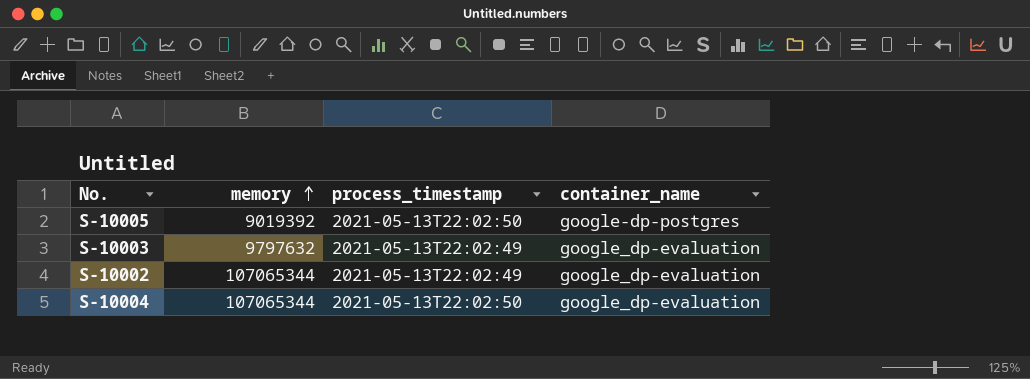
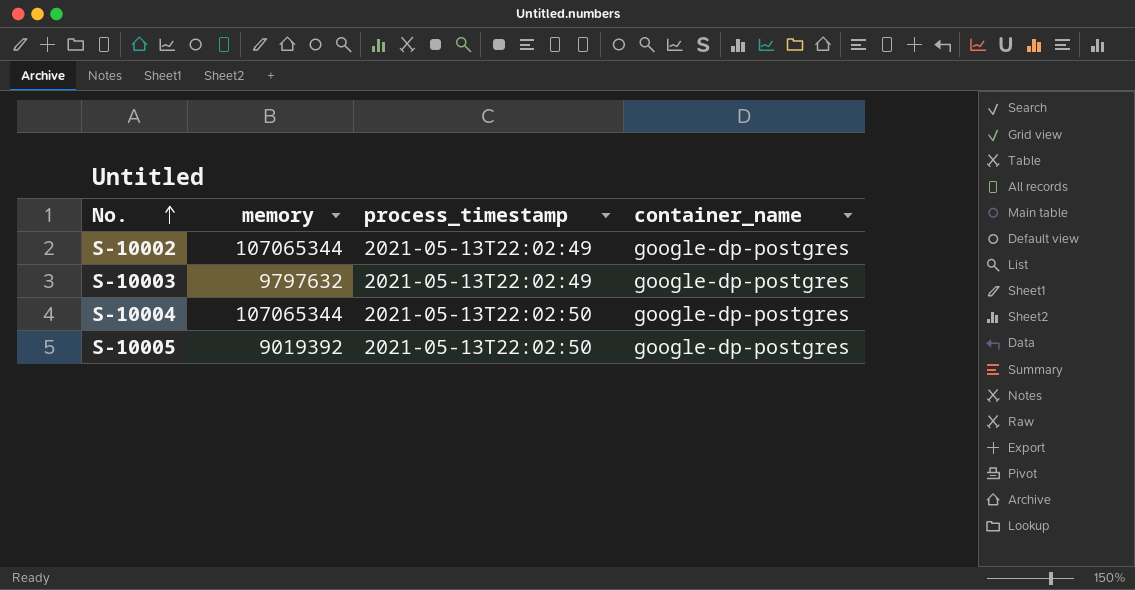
row order: memory ascending -> No. ascending
S-10002 | container_name: google_dp-evaluation -> google-dp-postgres
S-10003 | container_name: google_dp-evaluation -> google-dp-postgres
S-10004 | container_name: google_dp-evaluation -> google-dp-postgres

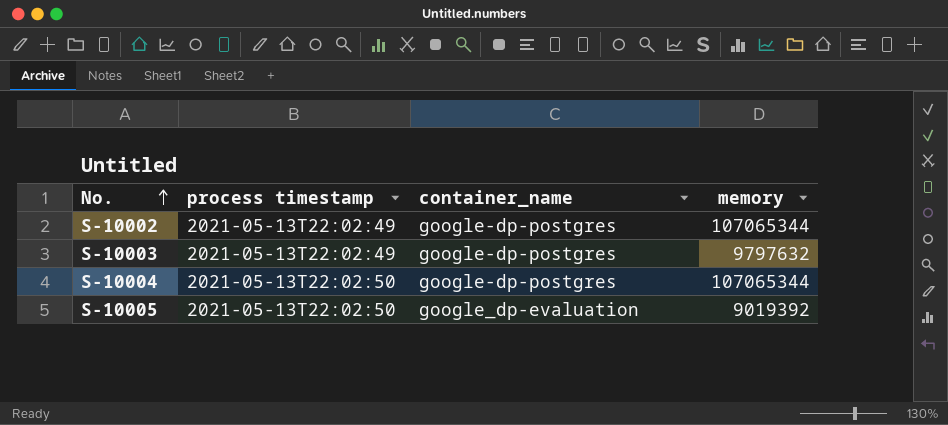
column name: process_timestamp -> process timestamp
column memory | position: 2 -> 4
S-10005 | container_name: google-dp-postgres -> google_dp-evaluation

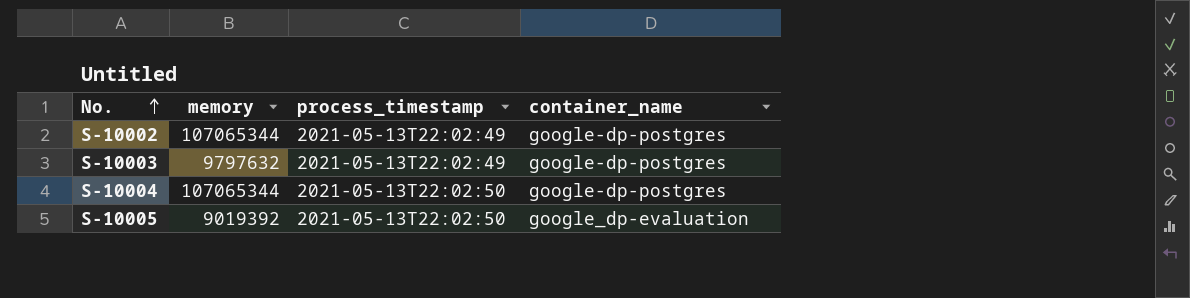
column memory | position: 4 -> 2
column name: process timestamp -> process_timestamp

